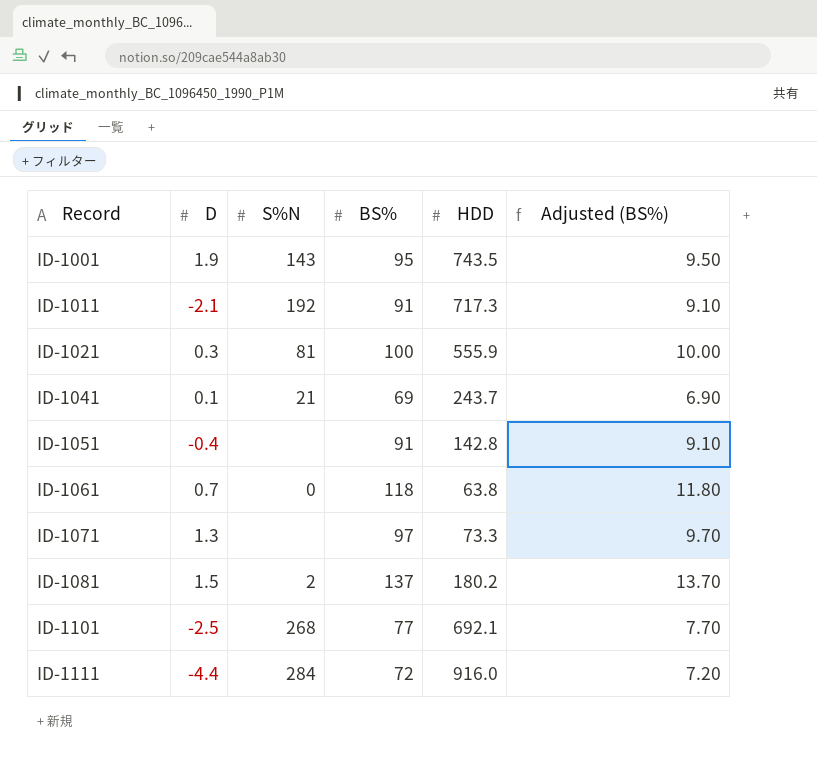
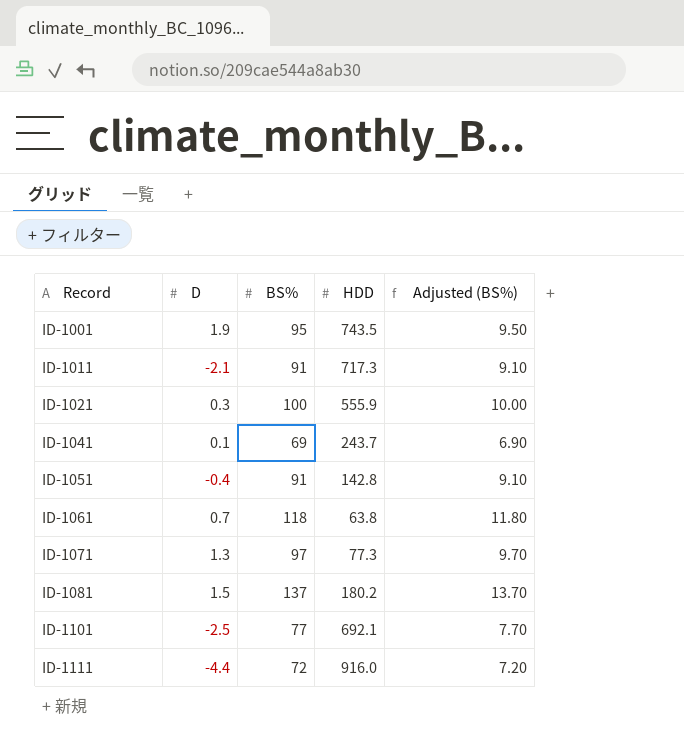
column S%N | position: 3 -> none
ID-1071 | HDD: 73.3 -> 77.3

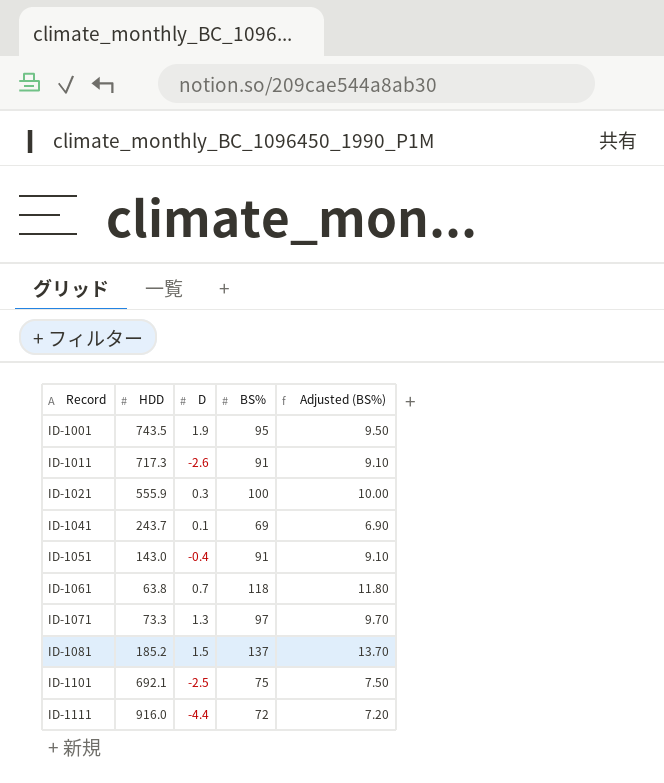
column HDD | position: 4 -> 2
ID-1011 | D: -2.1 -> -2.6
ID-1051 | HDD: 142.8 -> 143.0
ID-1071 | HDD: 77.3 -> 73.3
ID-1081 | HDD: 180.2 -> 185.2
ID-1101 | BS%: 77 -> 75
ID-1101 | Adjusted (BS%): 7.70 -> 7.50

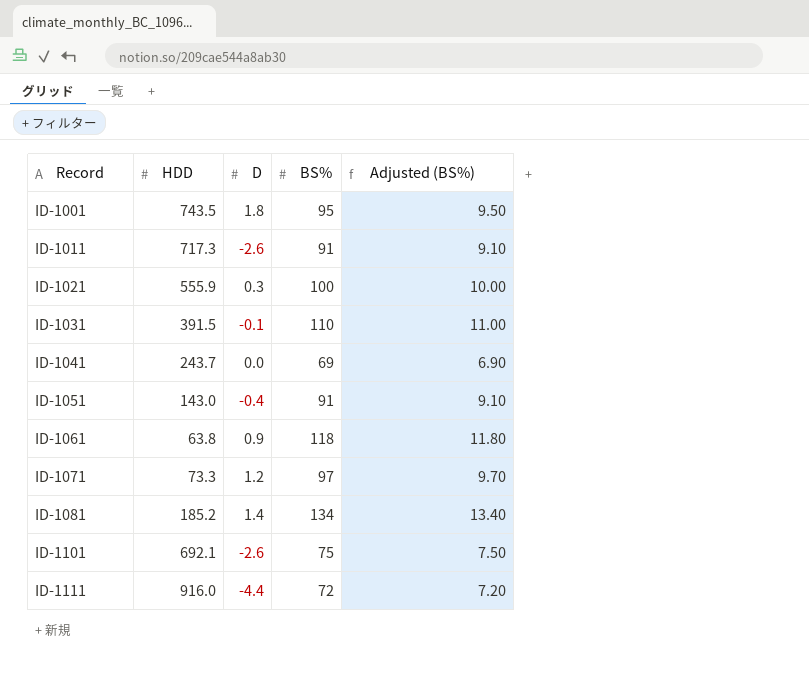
ID-1001 | D: 1.9 -> 1.8
row ID-1031: none -> 391.5 | -0.1 | 110 | 11.00
ID-1041 | D: 0.1 -> 0.0
ID-1061 | D: 0.7 -> 0.9
ID-1071 | D: 1.3 -> 1.2
ID-1081 | D: 1.5 -> 1.4
ID-1081 | BS%: 137 -> 134
ID-1081 | Adjusted (BS%): 13.70 -> 13.40
ID-1101 | D: -2.5 -> -2.6

